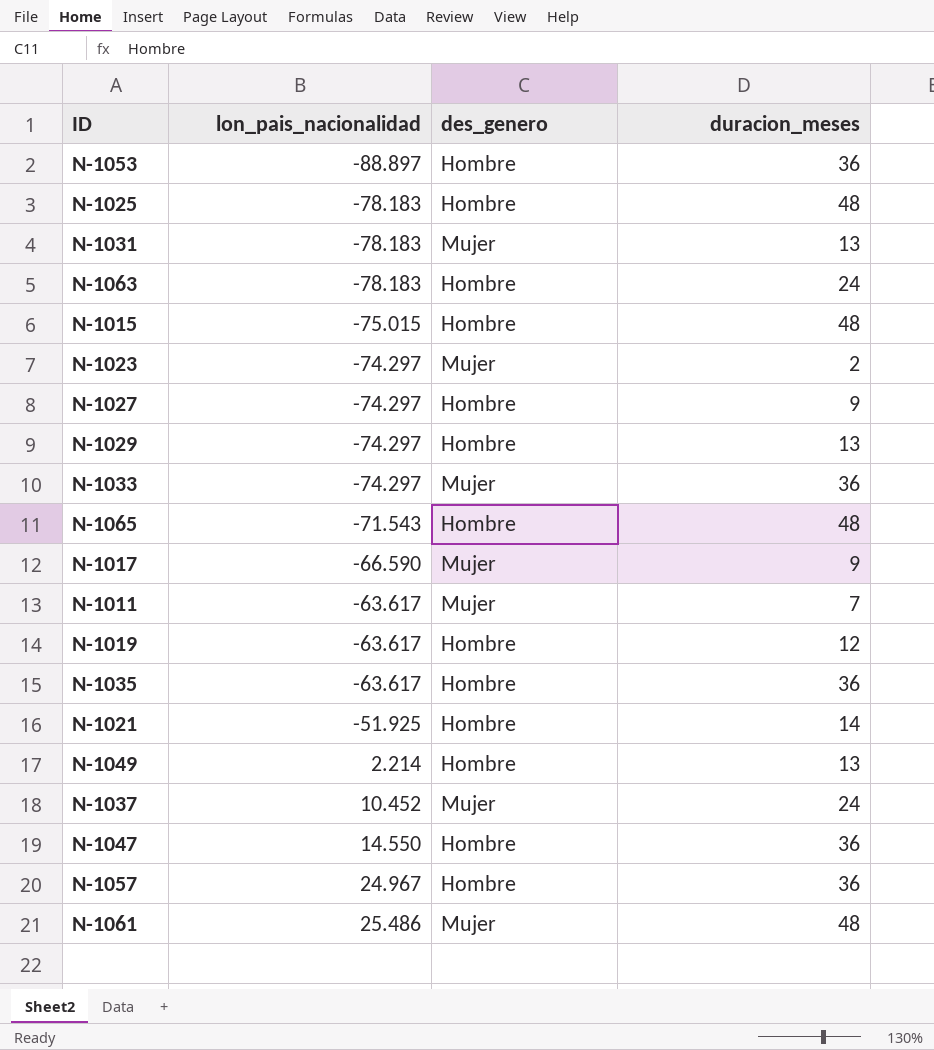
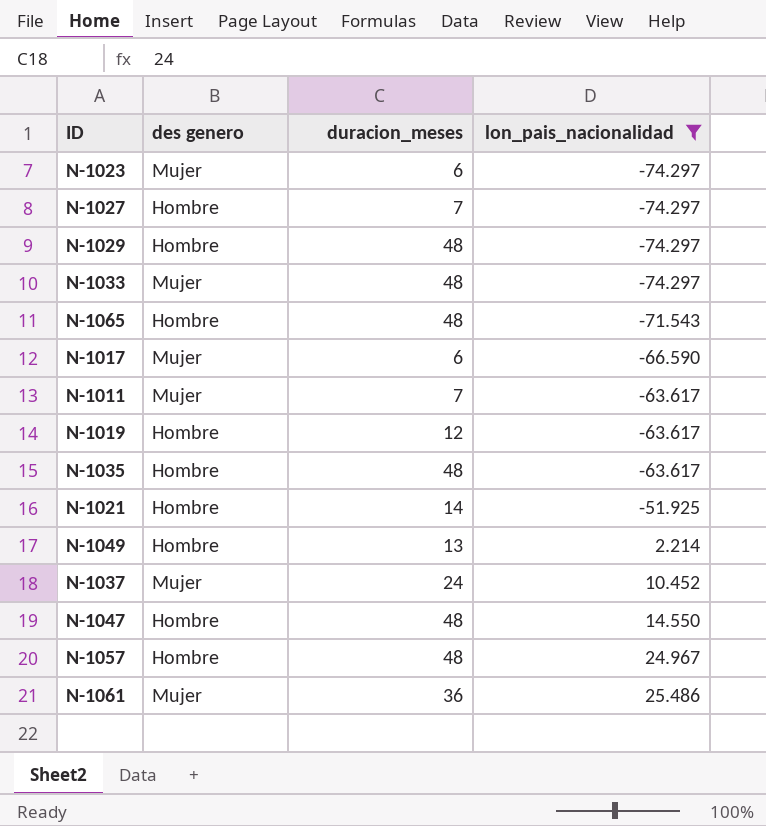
filter: none -> lon_pais_nacionalidad >= -74.297
column name: des_genero -> des genero
column lon_pais_nacionalidad | position: 2 -> 4
N-1023 | duracion_meses: 2 -> 6
N-1027 | duracion_meses: 9 -> 7
N-1029 | duracion_meses: 13 -> 48
N-1033 | duracion_meses: 36 -> 48
N-1017 | duracion_meses: 9 -> 6
N-1035 | duracion_meses: 36 -> 48
N-1047 | duracion_meses: 36 -> 48
N-1057 | duracion_meses: 36 -> 48
N-1061 | duracion_meses: 48 -> 36

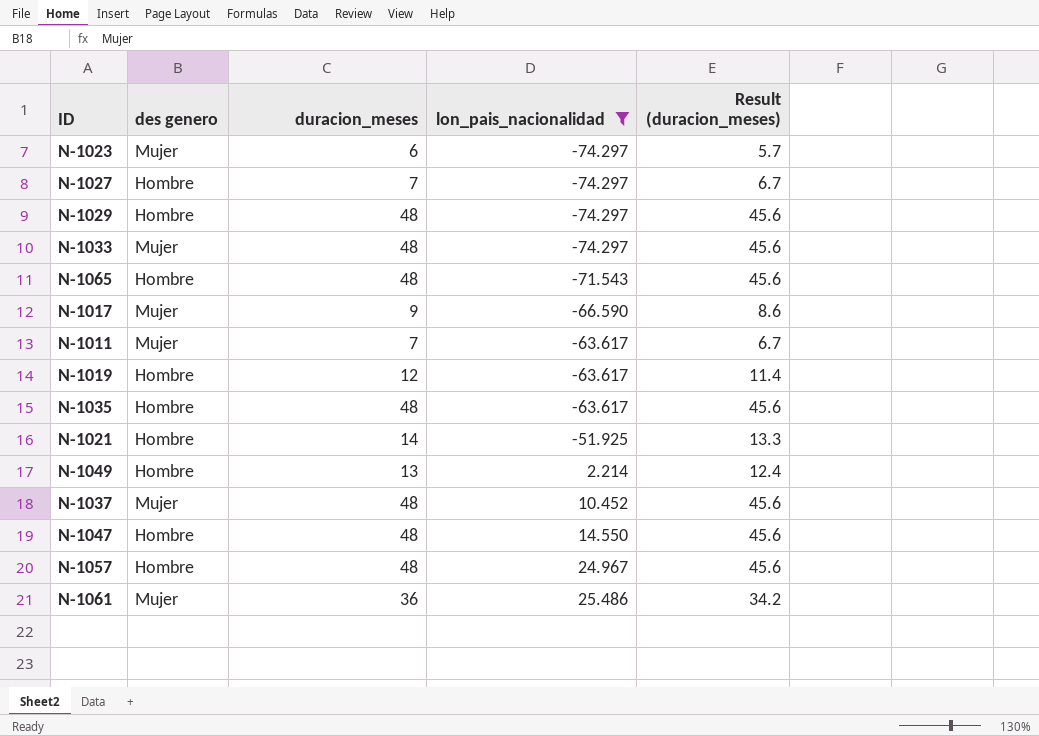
column Result (duracion_meses) | formula: none -> [duracion_meses] * 0.95
N-1017 | duracion_meses: 6 -> 9
N-1037 | duracion_meses: 24 -> 48

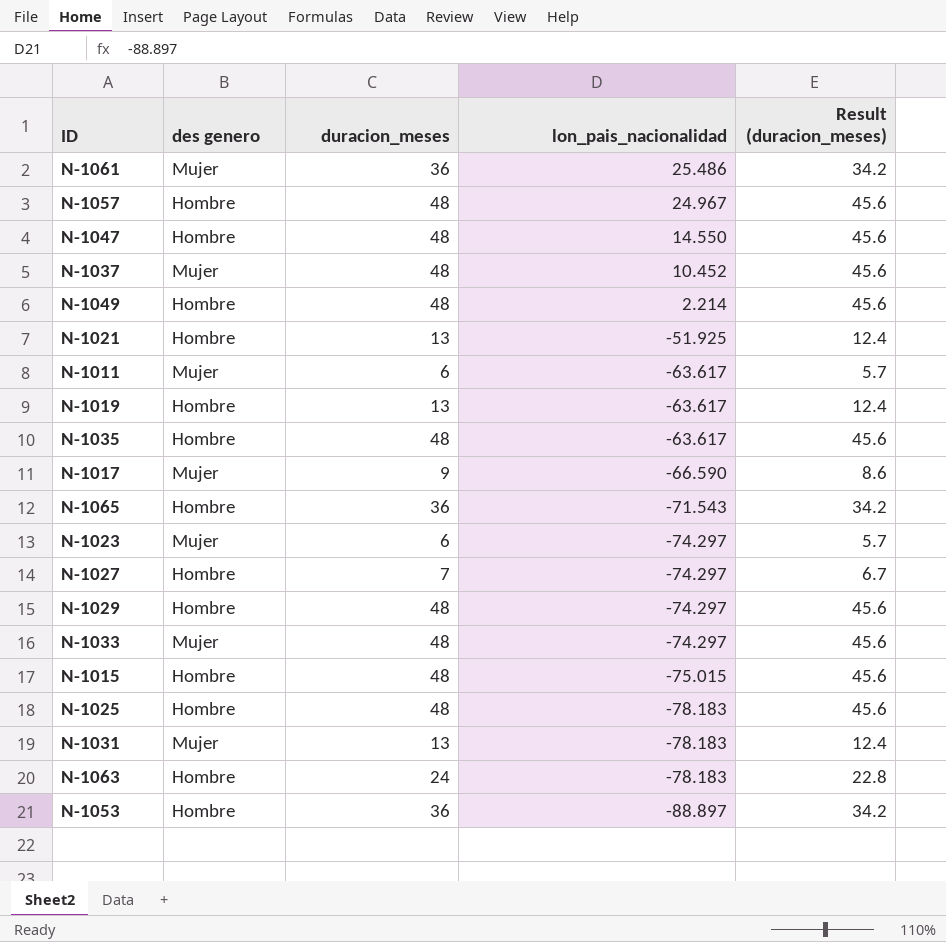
filter: lon_pais_nacionalidad >= -74.297 -> none
row order: lon_pais_nacionalidad ascending -> lon_pais_nacionalidad descending
N-1049 | duracion_meses: 13 -> 48
N-1049 | Result (duracion_meses): 12.4 -> 45.6
N-1021 | duracion_meses: 14 -> 13
N-1021 | Result (duracion_meses): 13.3 -> 12.4
N-1011 | duracion_meses: 7 -> 6
N-1011 | Result (duracion_meses): 6.7 -> 5.7
N-1019 | duracion_meses: 12 -> 13
N-1019 | Result (duracion_meses): 11.4 -> 12.4
N-1065 | duracion_meses: 48 -> 36
N-1065 | Result (duracion_meses): 45.6 -> 34.2

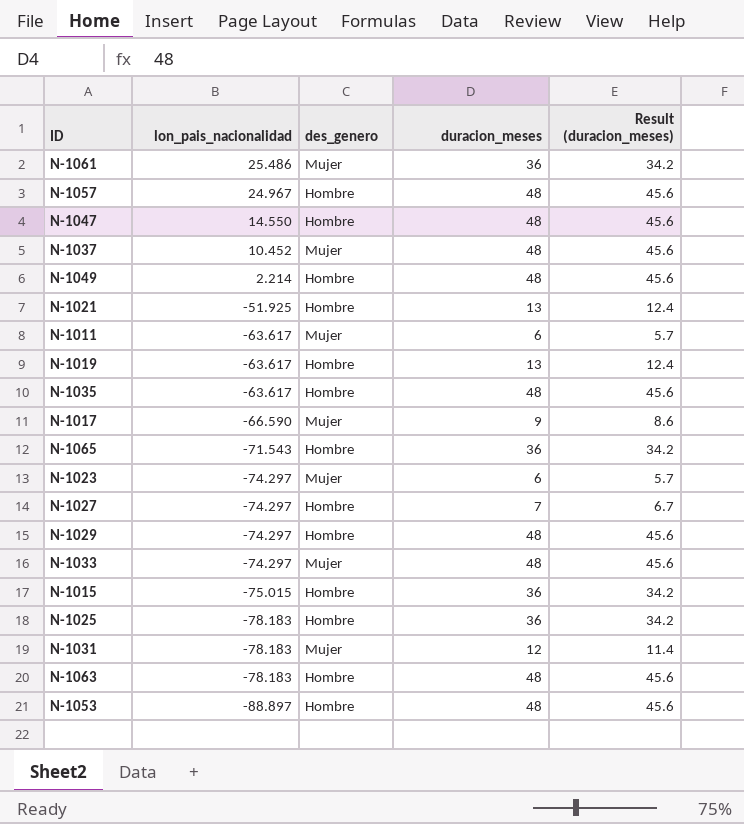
column lon_pais_nacionalidad | position: 4 -> 2
column name: des genero -> des_genero
N-1015 | duracion_meses: 48 -> 36
N-1015 | Result (duracion_meses): 45.6 -> 34.2
N-1025 | duracion_meses: 48 -> 36
N-1025 | Result (duracion_meses): 45.6 -> 34.2
N-1031 | duracion_meses: 13 -> 12
N-1031 | Result (duracion_meses): 12.4 -> 11.4
N-1063 | duracion_meses: 24 -> 48
N-1063 | Result (duracion_meses): 22.8 -> 45.6
N-1053 | duracion_meses: 36 -> 48
N-1053 | Result (duracion_meses): 34.2 -> 45.6

